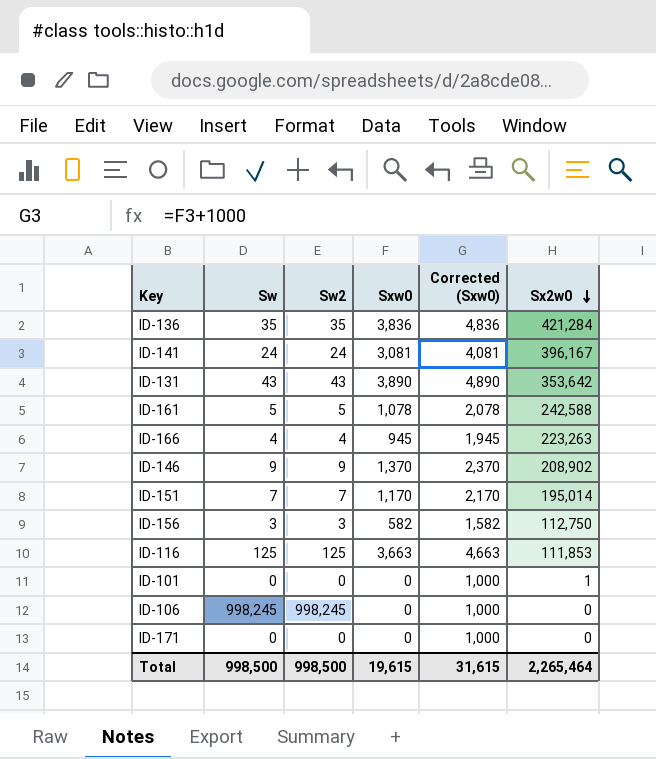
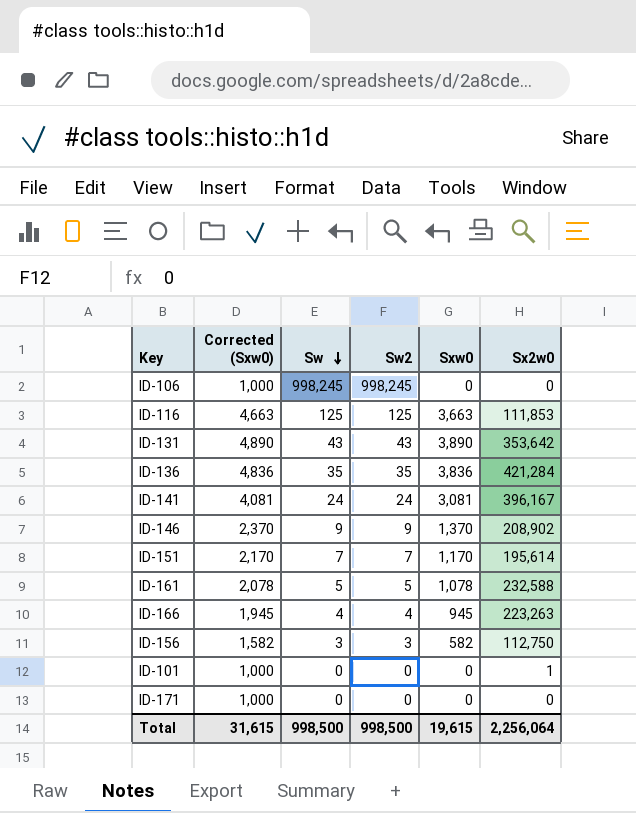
row order: Sx2w0 descending -> Sw descending
column Corrected (Sxw0) | position: 5 -> 2
ID-151 | Sx2w0: 195,014 -> 195,614
ID-161 | Sx2w0: 242,588 -> 232,588
Total | Sx2w0: 2,265,464 -> 2,256,064

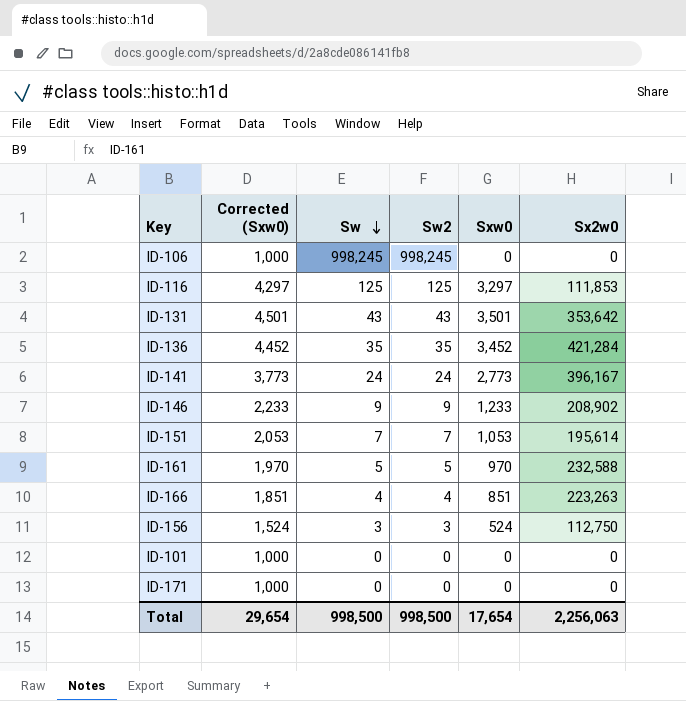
ID-116 | Corrected (Sxw0): 4,663 -> 4,297
ID-116 | Sxw0: 3,663 -> 3,297
ID-131 | Corrected (Sxw0): 4,890 -> 4,501
ID-131 | Sxw0: 3,890 -> 3,501
ID-136 | Corrected (Sxw0): 4,836 -> 4,452
ID-136 | Sxw0: 3,836 -> 3,452
ID-141 | Corrected (Sxw0): 4,081 -> 3,773
ID-141 | Sxw0: 3,081 -> 2,773
ID-146 | Corrected (Sxw0): 2,370 -> 2,233
ID-146 | Sxw0: 1,370 -> 1,233
ID-151 | Corrected (Sxw0): 2,170 -> 2,053
ID-151 | Sxw0: 1,170 -> 1,053
ID-161 | Corrected (Sxw0): 2,078 -> 1,970
ID-161 | Sxw0: 1,078 -> 970
ID-166 | Corrected (Sxw0): 1,945 -> 1,851
ID-166 | Sxw0: 945 -> 851
ID-156 | Corrected (Sxw0): 1,582 -> 1,524
ID-156 | Sxw0: 582 -> 524
ID-101 | Sx2w0: 1 -> 0
Total | Corrected (Sxw0): 31,615 -> 29,654
Total | Sxw0: 19,615 -> 17,654
Total | Sx2w0: 2,256,064 -> 2,256,063

